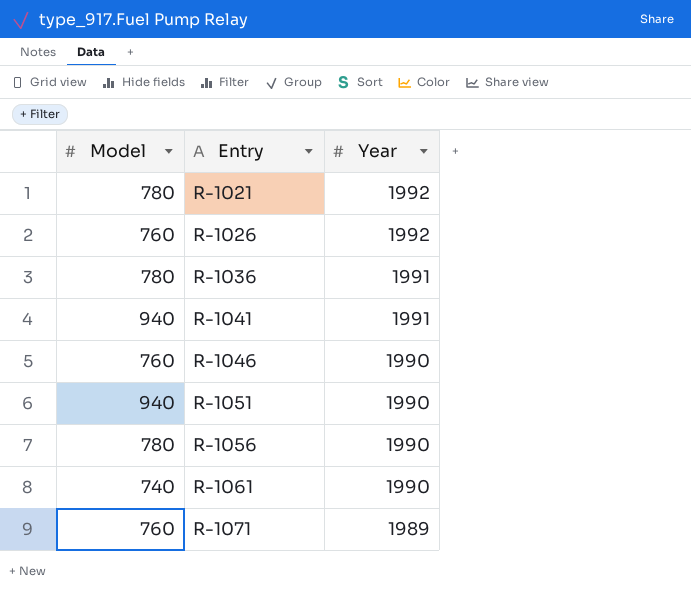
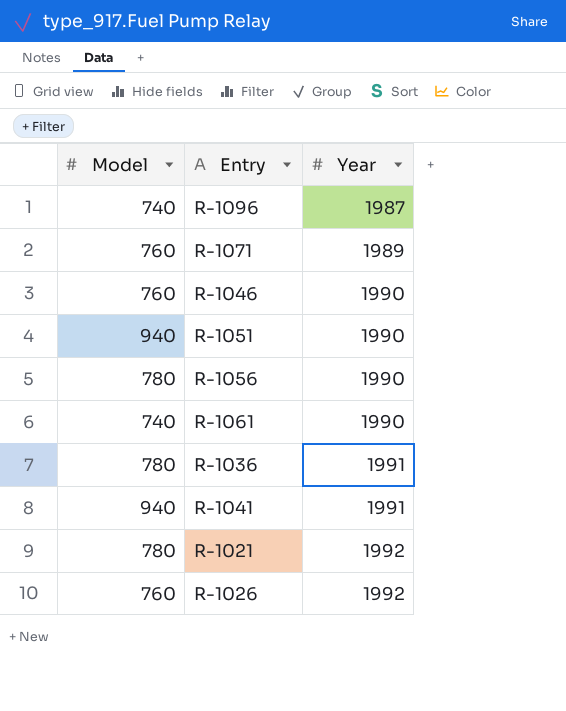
row order: Entry ascending -> Year ascending
row R-1096: none -> 740 | 1987

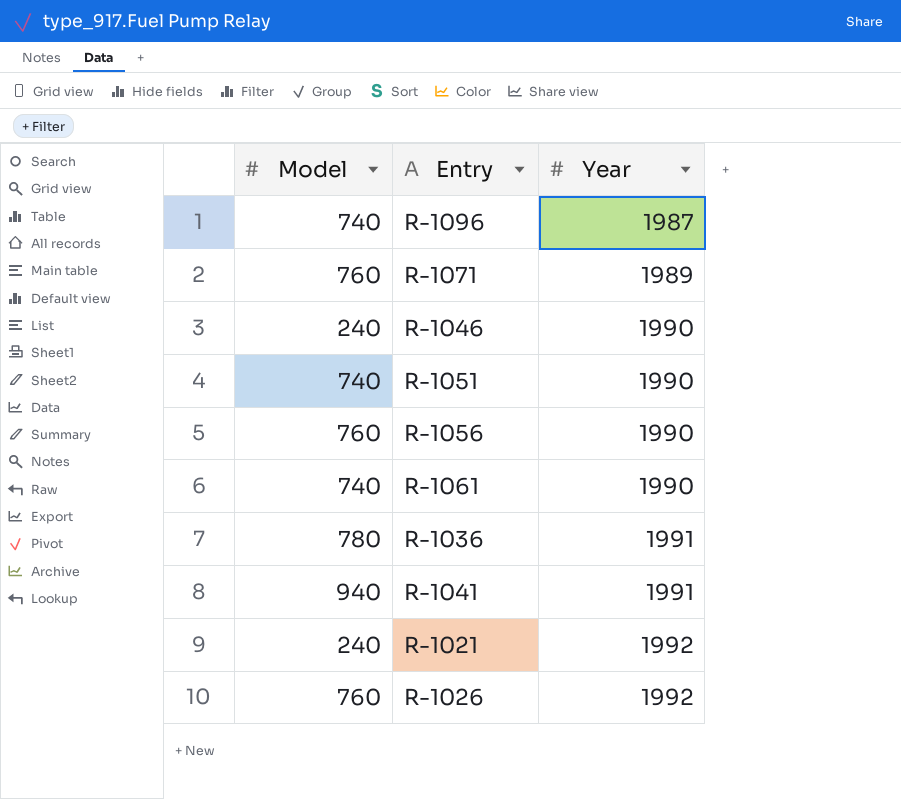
R-1046 | Model: 760 -> 240
R-1051 | Model: 940 -> 740
R-1056 | Model: 780 -> 760
R-1021 | Model: 780 -> 240

